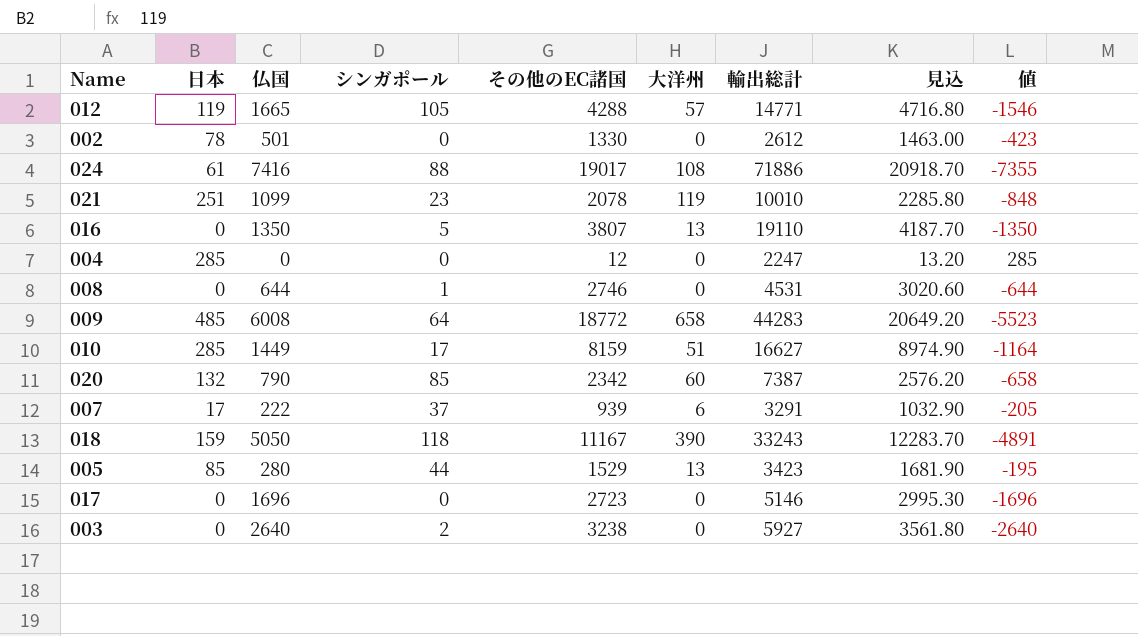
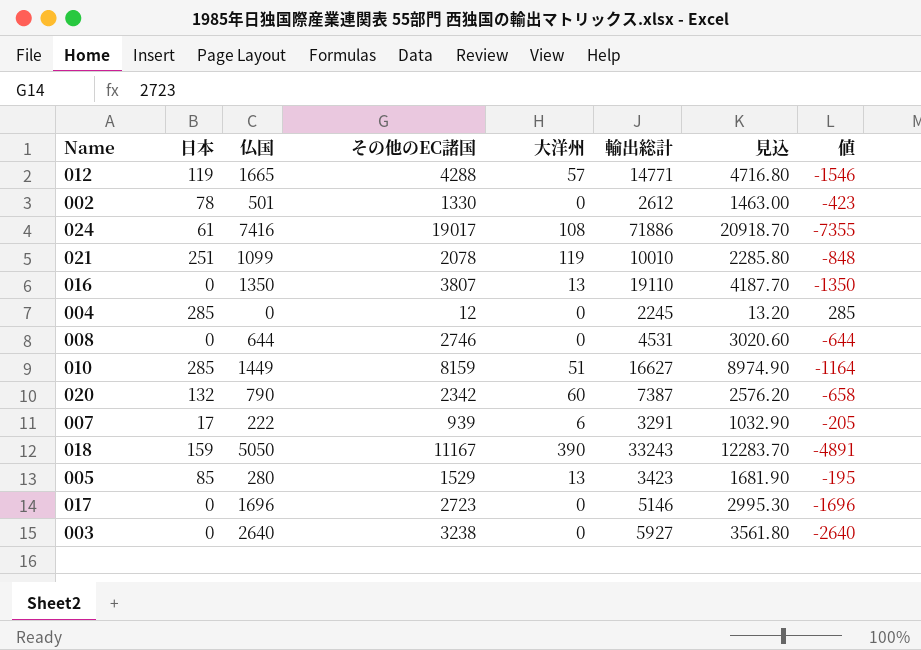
column シンガポール | position: 4 -> none
row 009: 485 | 6008 | 64 | 18772 | 658 | 44283 | 20649.20 | -5523 -> none
004 | 輸出総計: 2247 -> 2245

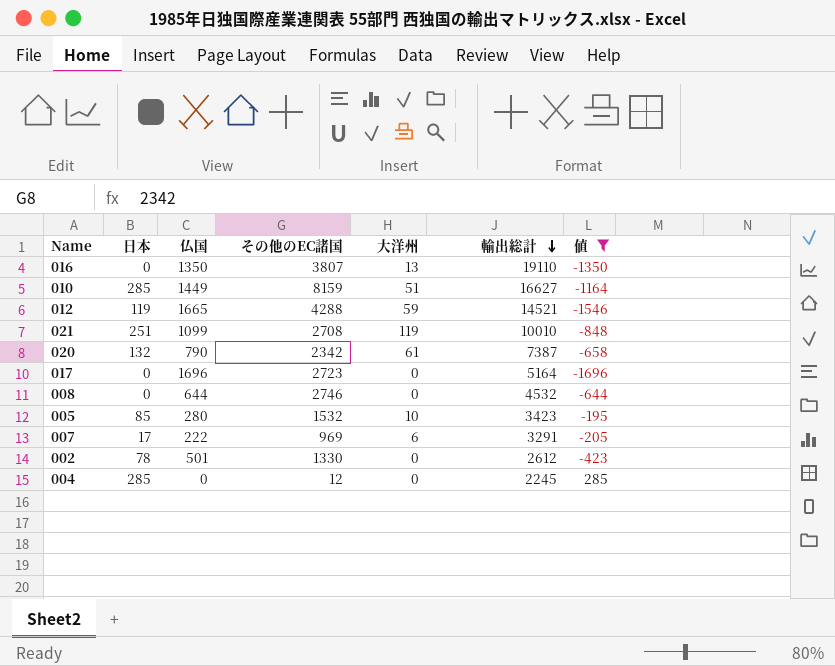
filter: none -> 値 >= -1696
row order: none -> 輸出総計 descending
column 見込 | formula: [その他のEC諸国] * 1.1 -> none
012 | 大洋州: 57 -> 59
012 | 輸出総計: 14771 -> 14521
021 | その他のEC諸国: 2078 -> 2708
020 | 大洋州: 60 -> 61
017 | 輸出総計: 5146 -> 5164
008 | 輸出総計: 4531 -> 4532
005 | その他のEC諸国: 1529 -> 1532
005 | 大洋州: 13 -> 10
007 | その他のEC諸国: 939 -> 969

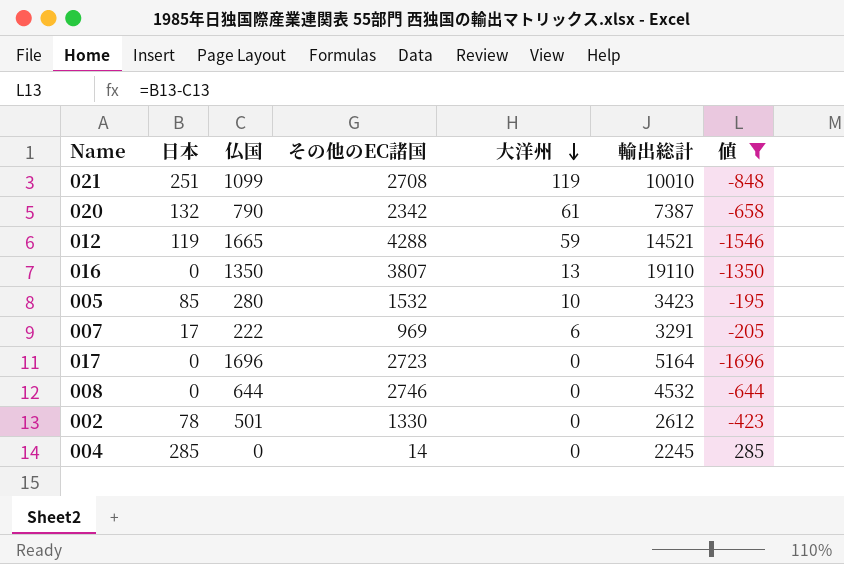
row order: 輸出総計 descending -> 大洋州 descending
row 010: 285 | 1449 | 8159 | 51 | 16627 | -1164 -> none
004 | その他のEC諸国: 12 -> 14

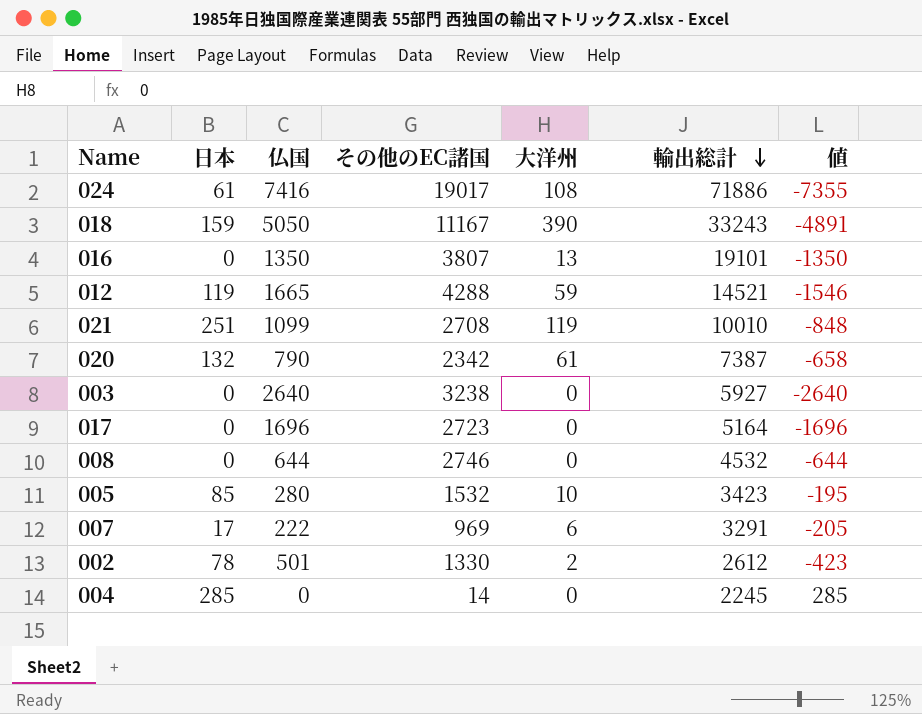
filter: 値 >= -1696 -> none
row order: 大洋州 descending -> 輸出総計 descending
016 | 輸出総計: 19110 -> 19101
002 | 大洋州: 0 -> 2

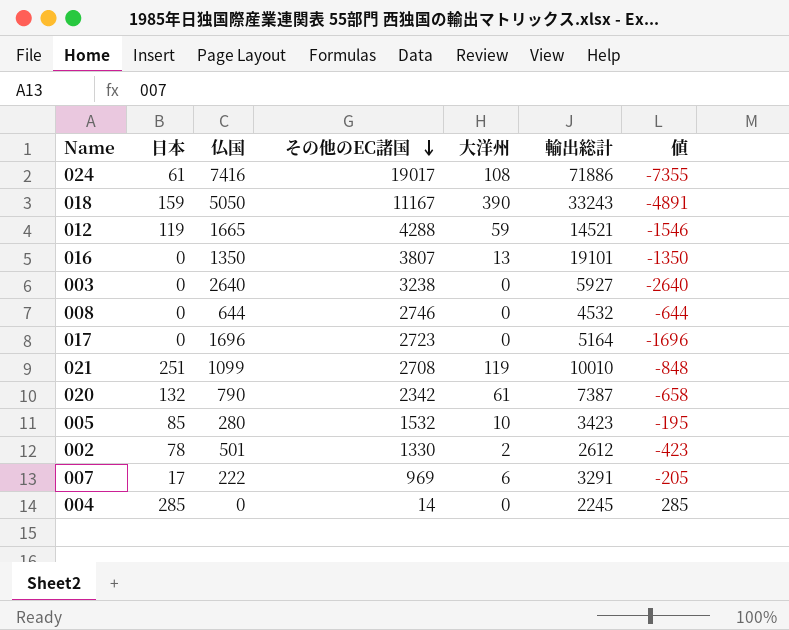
row order: 輸出総計 descending -> その他のEC諸国 descending

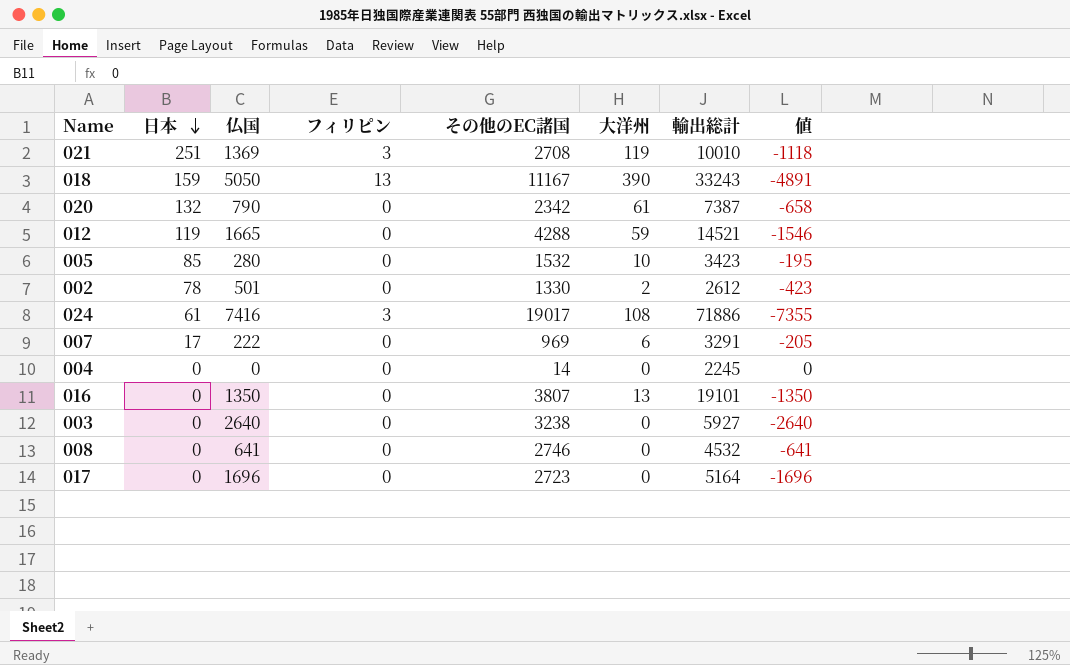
row order: その他のEC諸国 descending -> 日本 descending
column フィリピン | position: none -> 4
021 | 仏国: 1099 -> 1369
021 | 値: -848 -> -1118
004 | 日本: 285 -> 0
004 | 値: 285 -> 0
008 | 仏国: 644 -> 641
008 | 値: -644 -> -641

